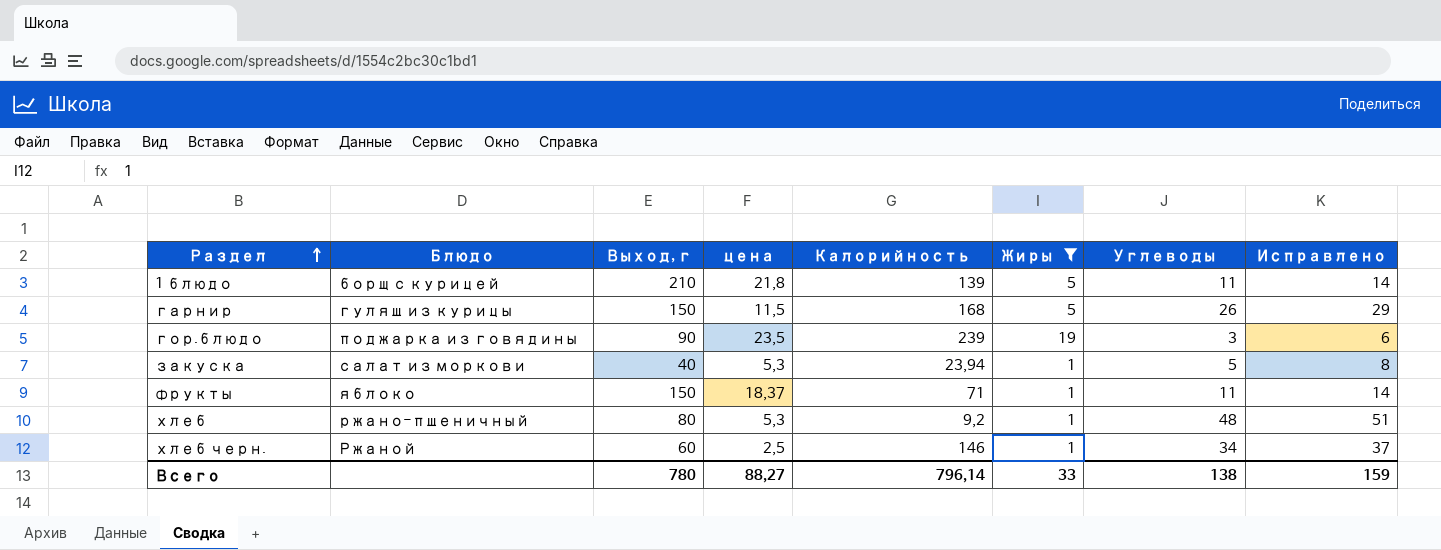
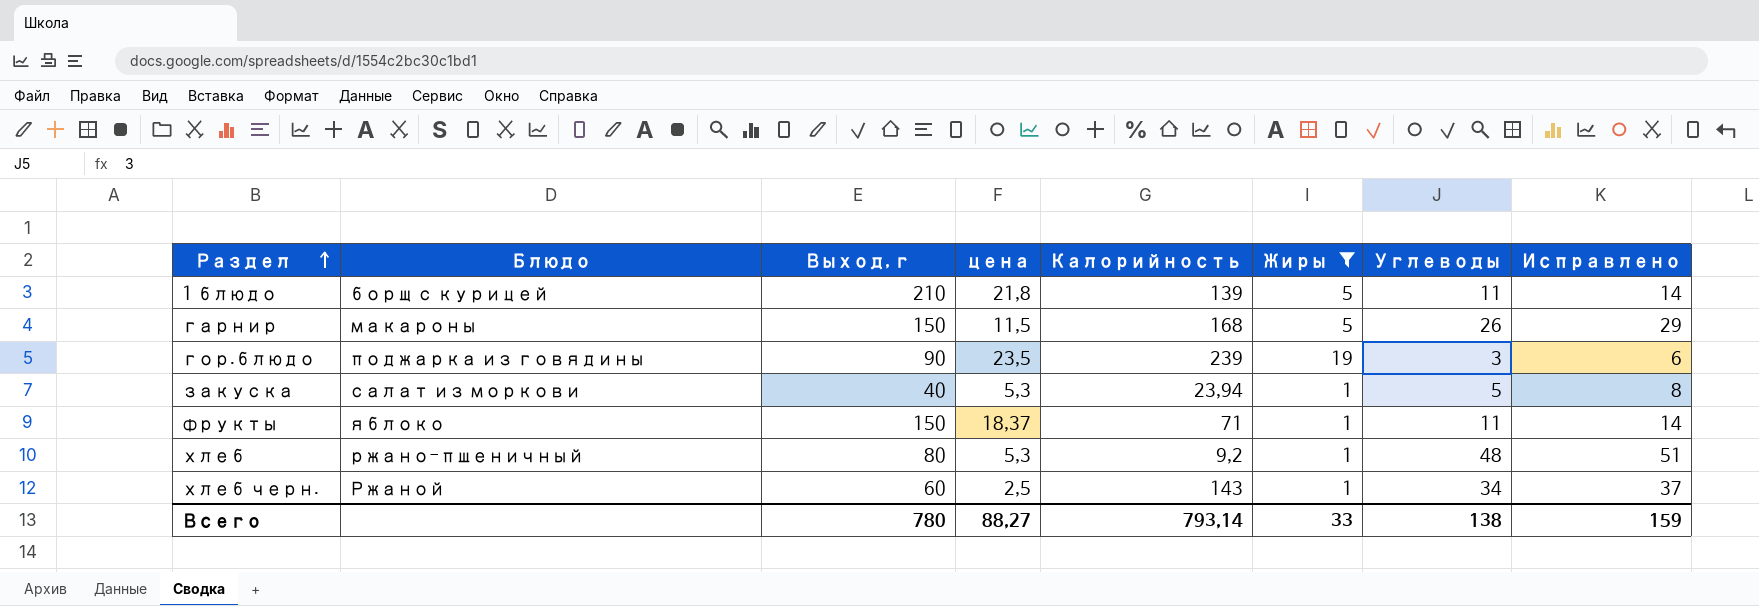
гарнир | Блюдо: гуляш из курицы -> макароны
хлеб черн. | Калорийность: 146 -> 143
Всего | Калорийность: 796,14 -> 793,14

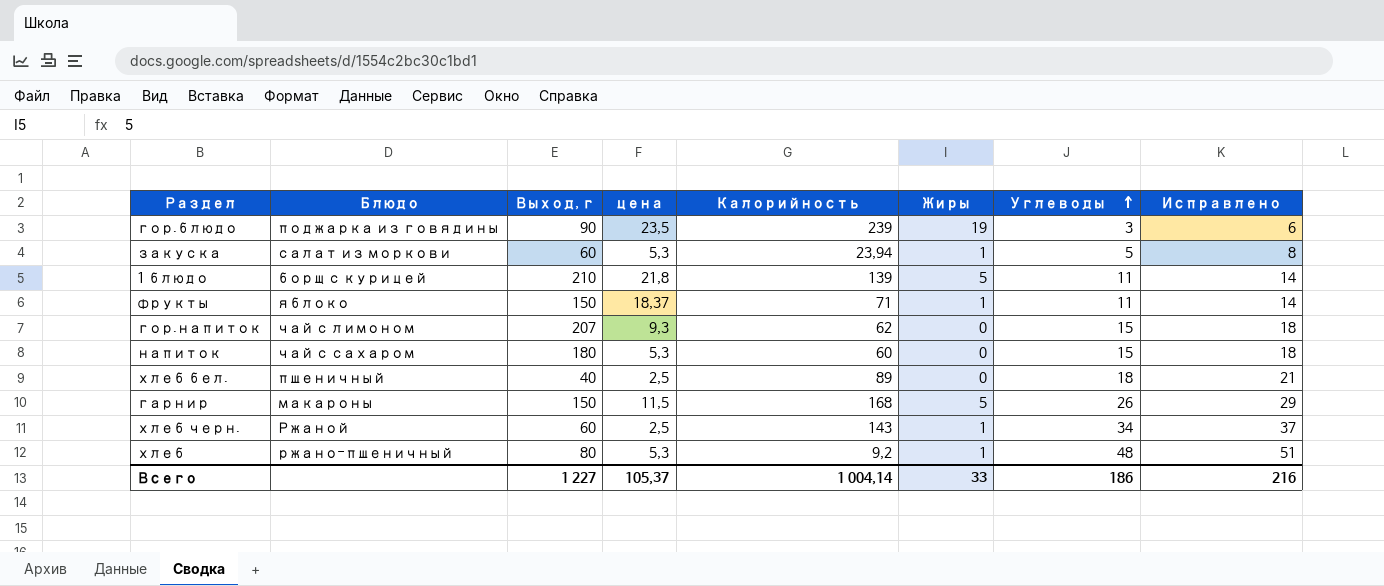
filter: Жиры != 0 -> none
row order: Раздел ascending -> Углеводы ascending
закуска | Выход, г: 40 -> 60
Всего | Выход, г: 780 -> 1 227
Всего | цена: 88,27 -> 105,37
Всего | Калорийность: 793,14 -> 1 004,14
Всего | Углеводы: 138 -> 186
Всего | Исправлено: 159 -> 216

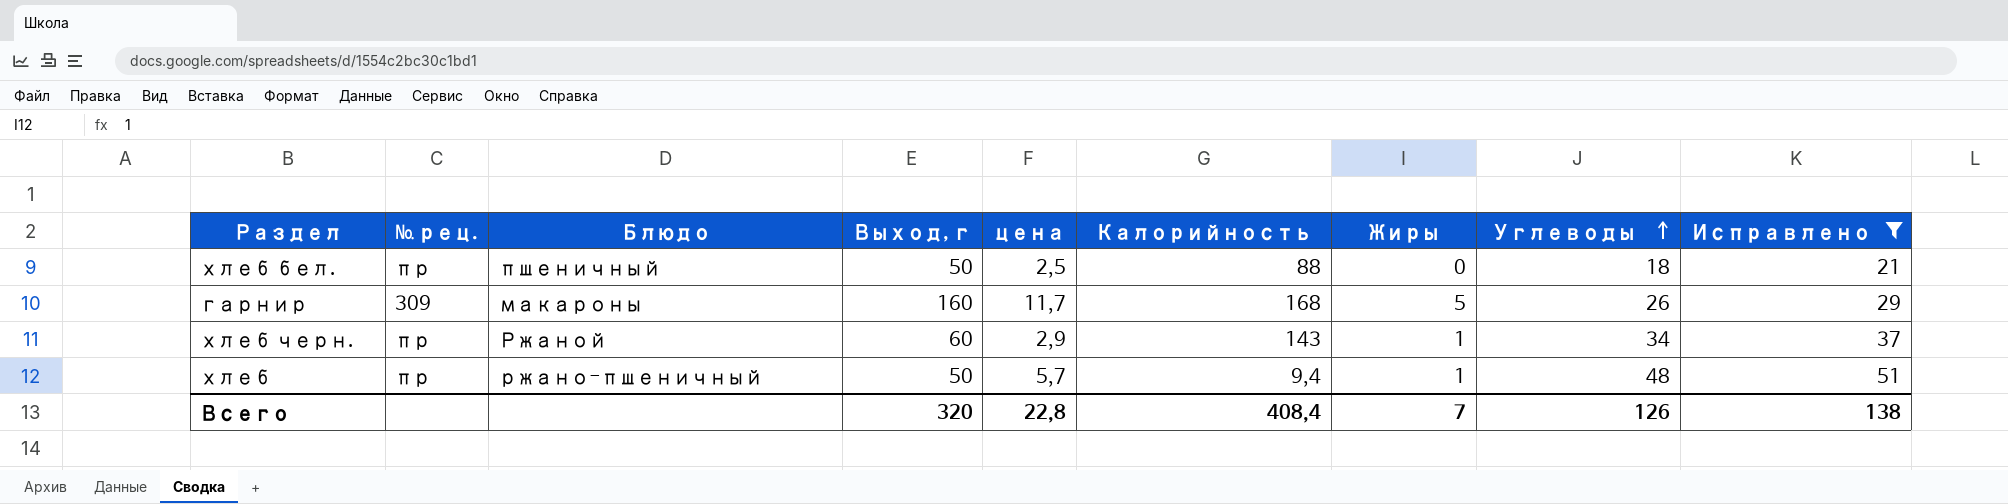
filter: none -> Исправлено >= 21
column № рец. | position: none -> 2
хлеб бел. | Выход, г: 40 -> 50
хлеб бел. | Калорийность: 89 -> 88
гарнир | Выход, г: 150 -> 160
гарнир | цена: 11,5 -> 11,7
хлеб черн. | цена: 2,5 -> 2,9
хлеб | Выход, г: 80 -> 50
хлеб | цена: 5,3 -> 5,7
хлеб | Калорийность: 9,2 -> 9,4
Всего | Выход, г: 1 227 -> 320
Всего | цена: 105,37 -> 22,8
Всего | Калорийность: 1 004,14 -> 408,4
Всего | Жиры: 33 -> 7
Всего | Углеводы: 186 -> 126
Всего | Исправлено: 216 -> 138

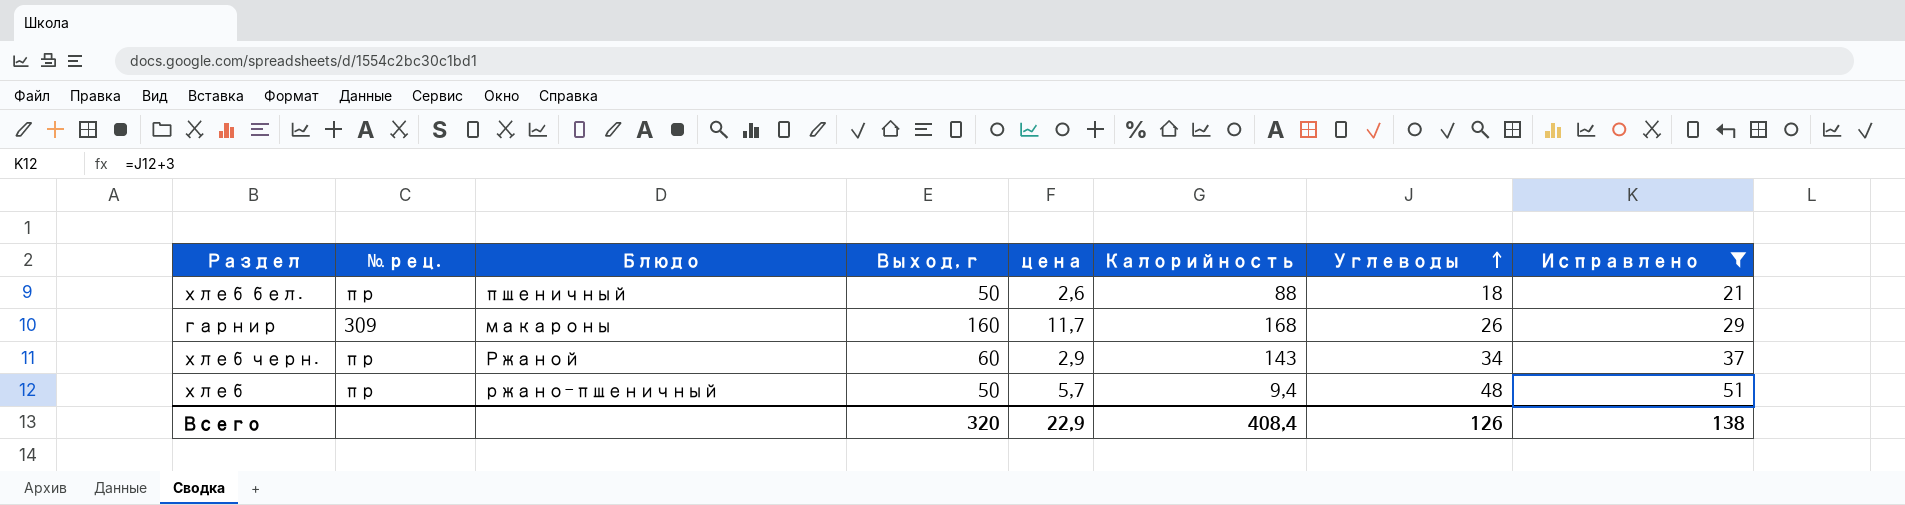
column Жиры | position: 7 -> none
хлеб бел. | цена: 2,5 -> 2,6
Всего | цена: 22,8 -> 22,9

